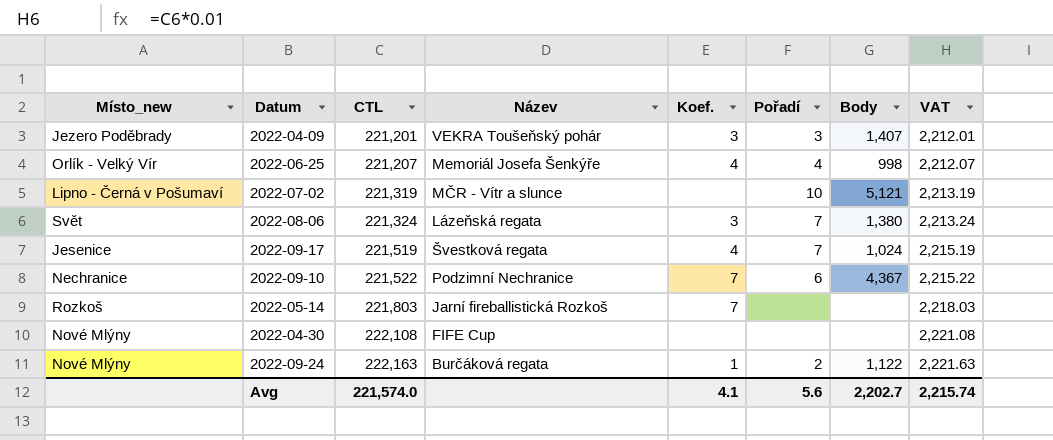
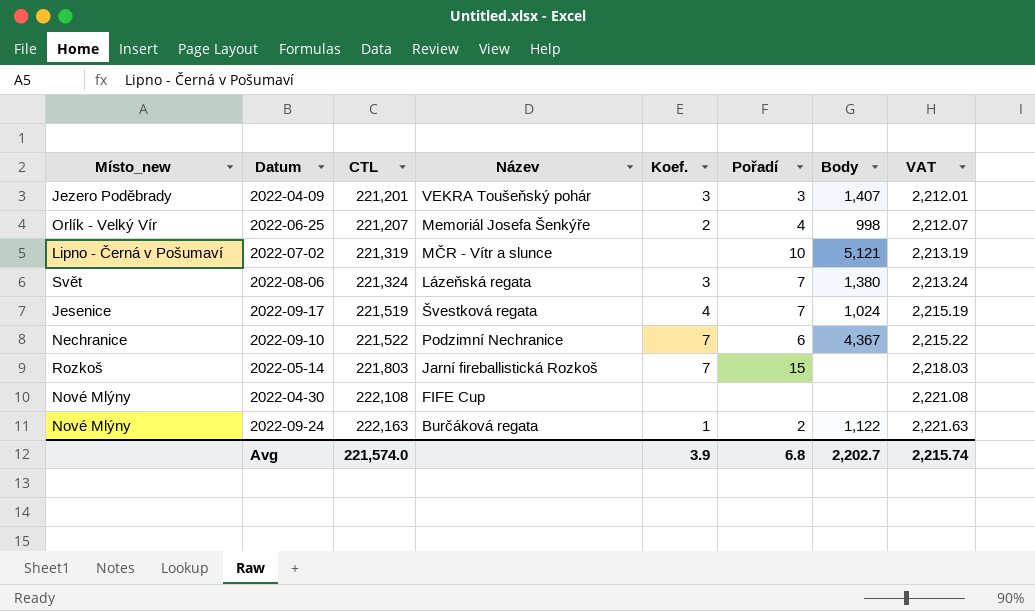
2022-06-25 | Koef.: 4 -> 2
2022-05-14 | Pořadí: none -> 15
Avg | Koef.: 4.1 -> 3.9
Avg | Pořadí: 5.6 -> 6.8

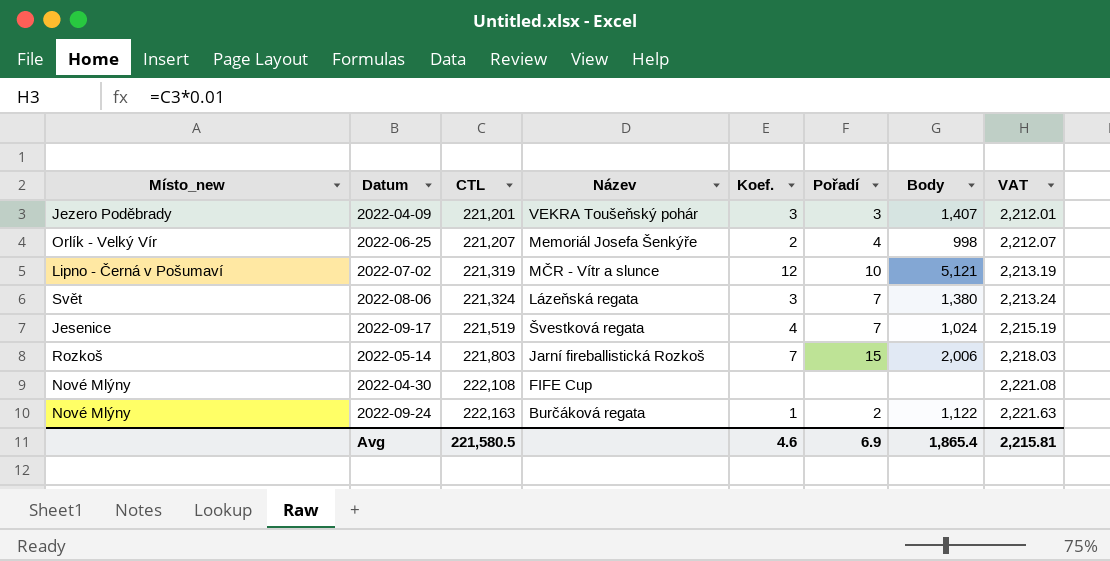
row 2022-09-10: Nechranice | 221,522 | Podzimní Nechranice | 7 | 6 | 4,367 | 2,215.22 -> none
2022-07-02 | Koef.: none -> 12
2022-05-14 | Body: none -> 2,006
Avg | CTL: 221,574.0 -> 221,580.5
Avg | Koef.: 3.9 -> 4.6
Avg | Pořadí: 6.8 -> 6.9
Avg | Body: 2,202.7 -> 1,865.4
Avg | VAT: 2,215.74 -> 2,215.81

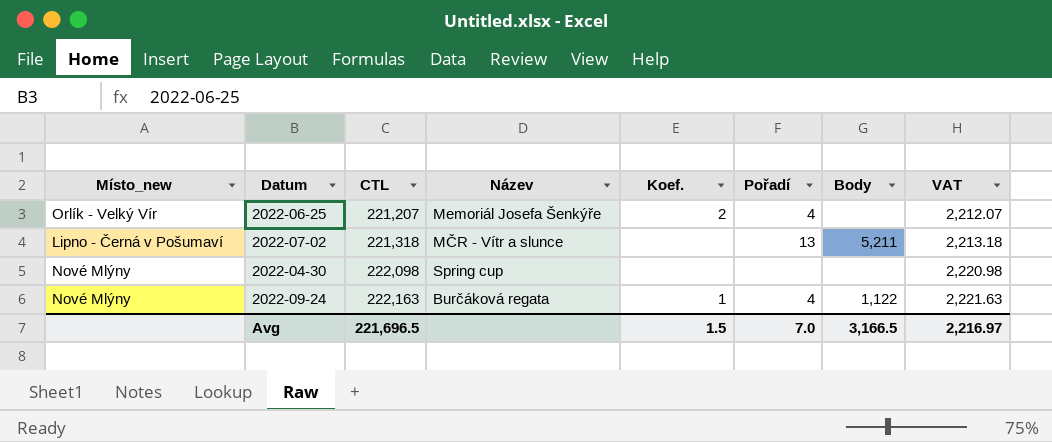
row 2022-04-09: Jezero Poděbrady | 221,201 | VEKRA Toušeňský pohár | 3 | 3 | 1,407 | 2,212.01 -> none
row 2022-08-06: Svět | 221,324 | Lázeňská regata | 3 | 7 | 1,380 | 2,213.24 -> none
row 2022-09-17: Jesenice | 221,519 | Švestková regata | 4 | 7 | 1,024 | 2,215.19 -> none
row 2022-05-14: Rozkoš | 221,803 | Jarní fireballistická Rozkoš | 7 | 15 | 2,006 | 2,218.03 -> none
2022-06-25 | Body: 998 -> none
2022-07-02 | CTL: 221,319 -> 221,318
2022-07-02 | Koef.: 12 -> none
2022-07-02 | Pořadí: 10 -> 13
2022-07-02 | Body: 5,121 -> 5,211
2022-07-02 | VAT: 2,213.19 -> 2,213.18
2022-04-30 | CTL: 222,108 -> 222,098
2022-04-30 | Název: FIFE Cup -> Spring cup
2022-04-30 | VAT: 2,221.08 -> 2,220.98
2022-09-24 | Pořadí: 2 -> 4
Avg | CTL: 221,580.5 -> 221,696.5
Avg | Koef.: 4.6 -> 1.5
Avg | Pořadí: 6.9 -> 7.0
Avg | Body: 1,865.4 -> 3,166.5
Avg | VAT: 2,215.81 -> 2,216.97

